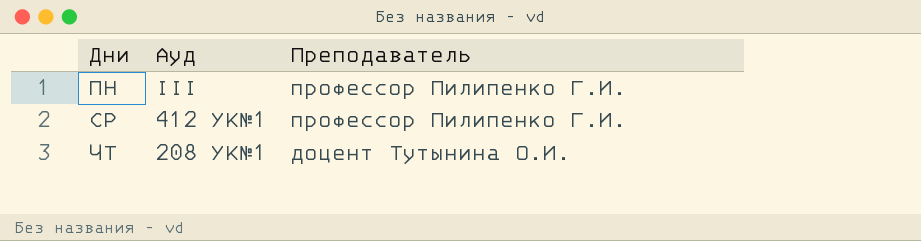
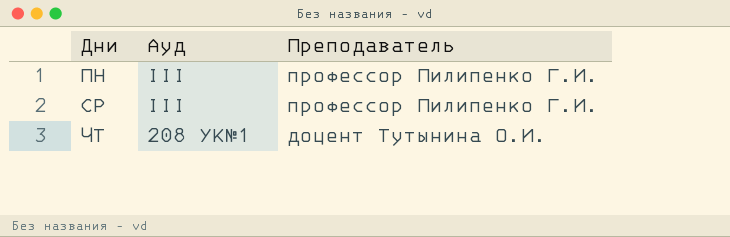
СР | Ауд: 412 УК№1 -> III

